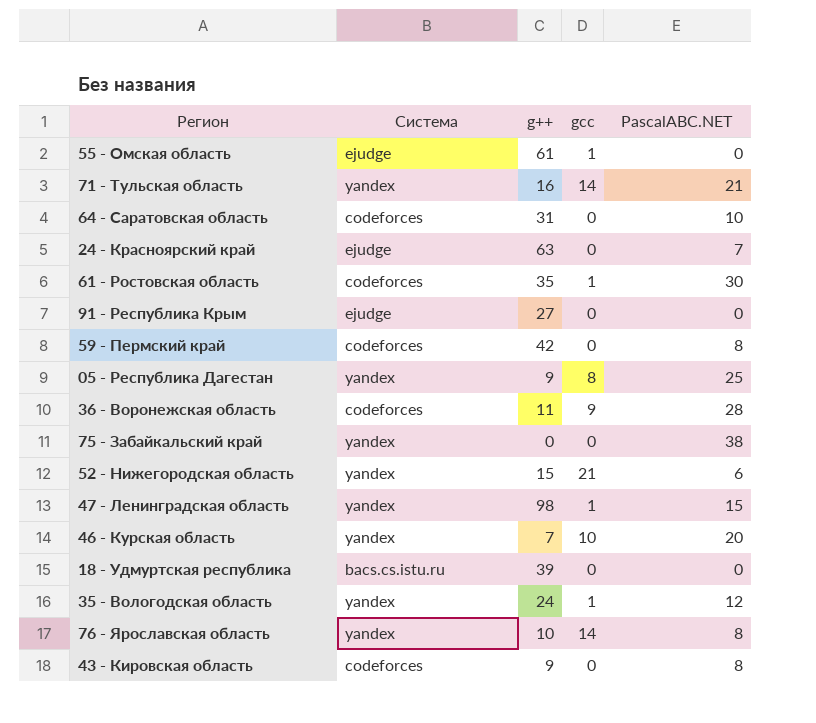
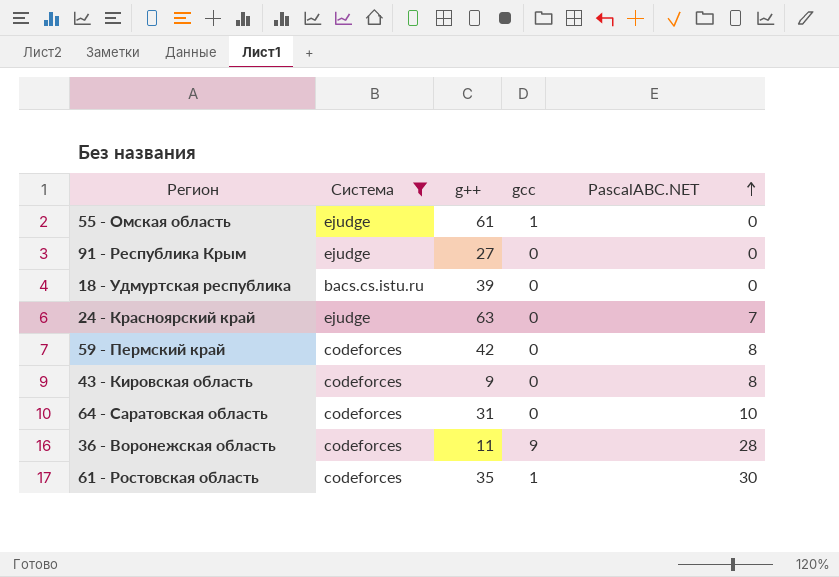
filter: none -> Система != yandex
row order: none -> PascalABC.NET ascending

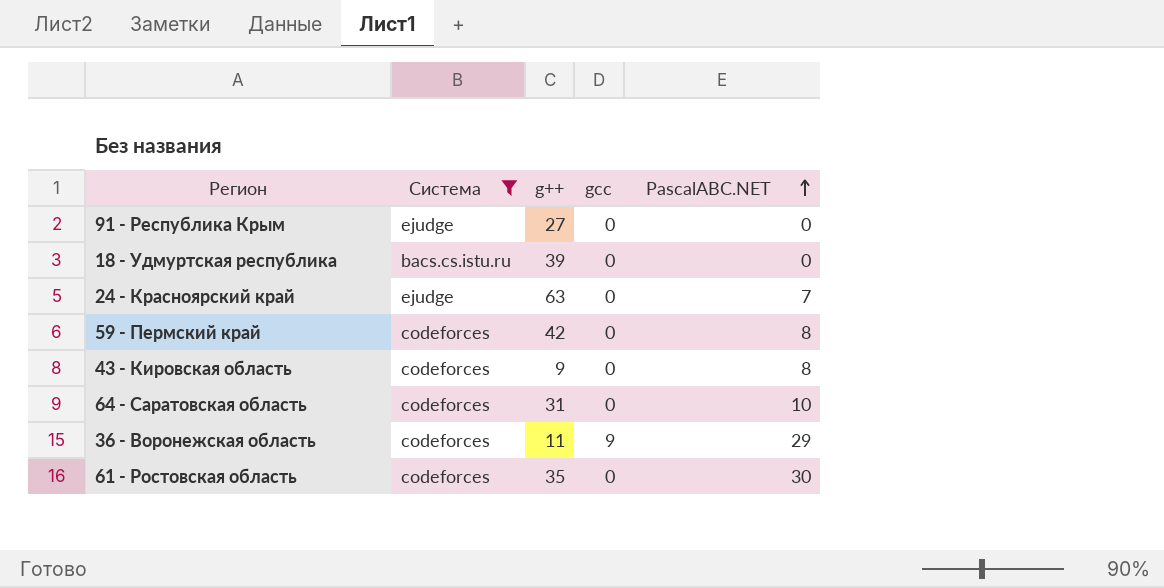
row 55 - Омская область: ejudge | 61 | 1 | 0 -> none
36 - Воронежская область | PascalABC.NET: 28 -> 29
61 - Ростовская область | gcc: 1 -> 0

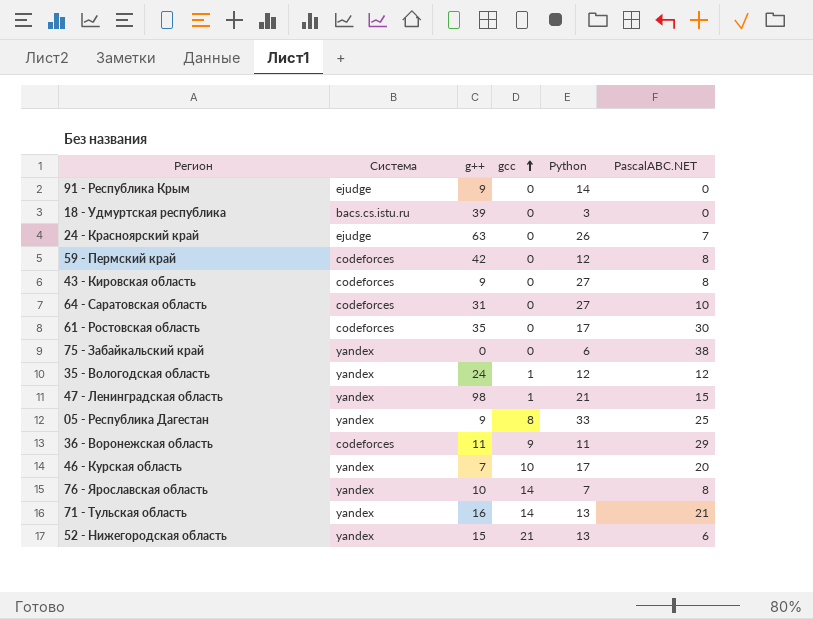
filter: Система != yandex -> none
row order: PascalABC.NET ascending -> gcc ascending
column Python | position: none -> 5
91 - Республика Крым | g++: 27 -> 9

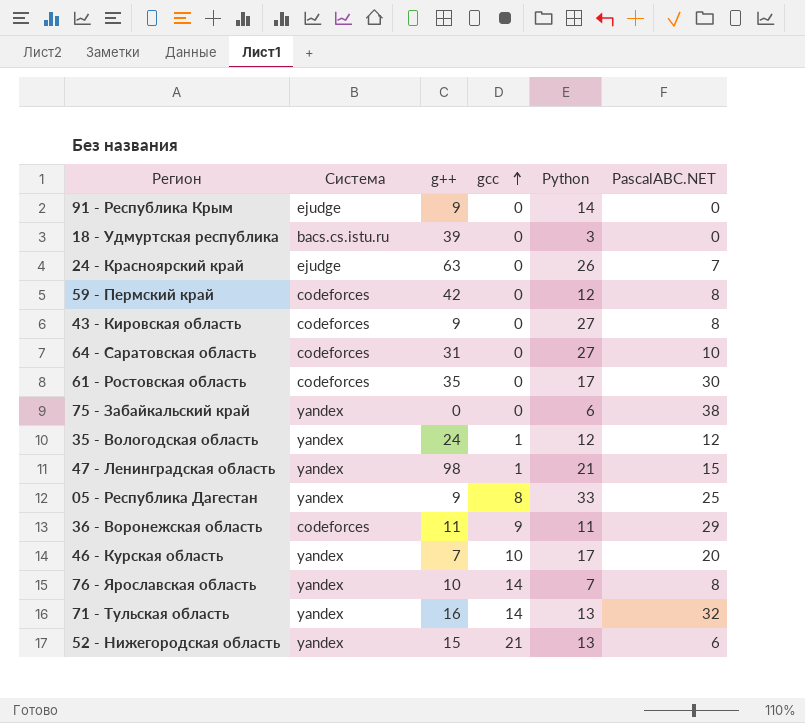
71 - Тульская область | PascalABC.NET: 21 -> 32

